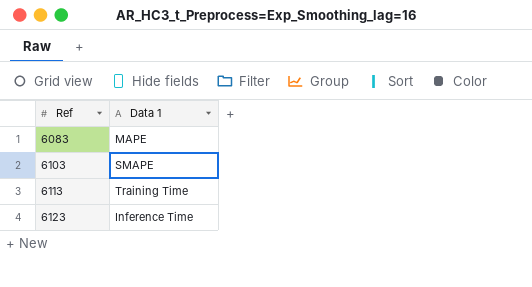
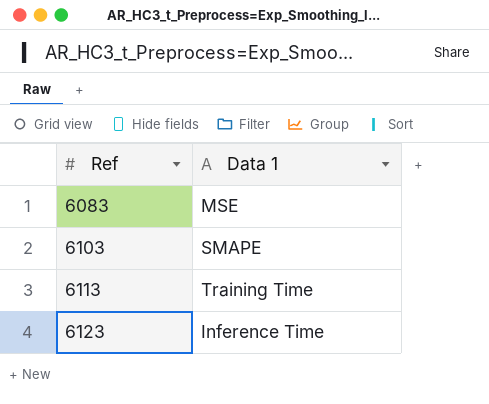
6083 | Data 1: MAPE -> MSE

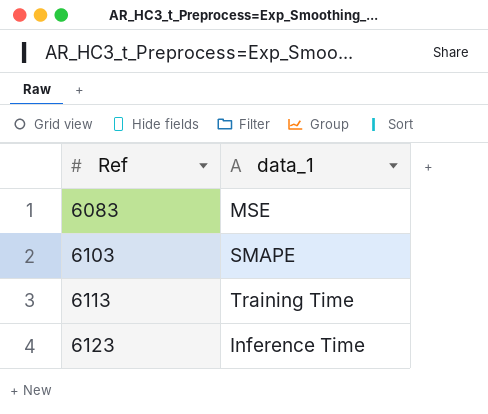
column name: Data 1 -> data_1

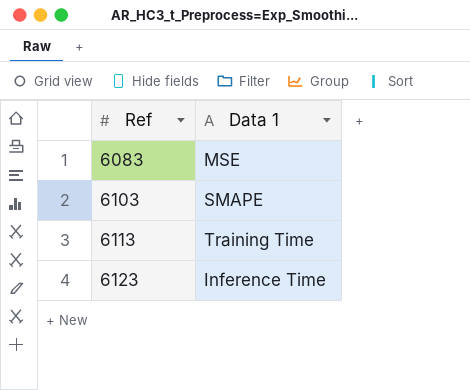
column name: data_1 -> Data 1

